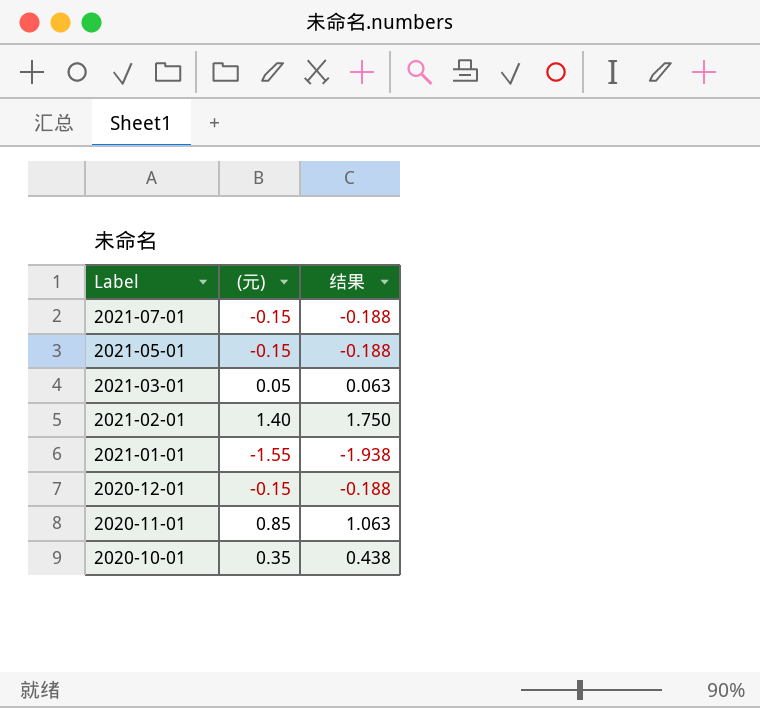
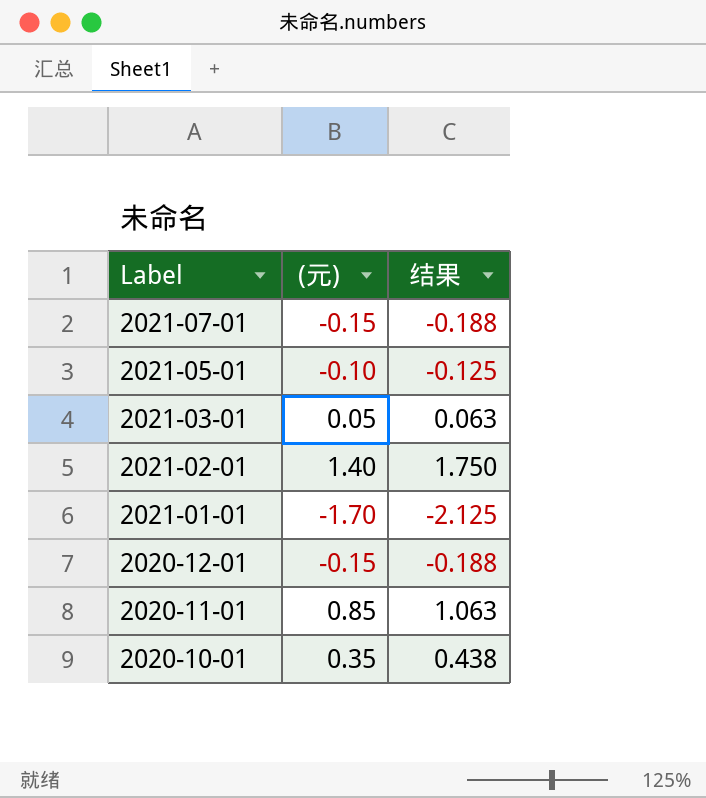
2021-05-01 | (元): -0.15 -> -0.10
2021-05-01 | 结果: -0.188 -> -0.125
2021-01-01 | (元): -1.55 -> -1.70
2021-01-01 | 结果: -1.938 -> -2.125

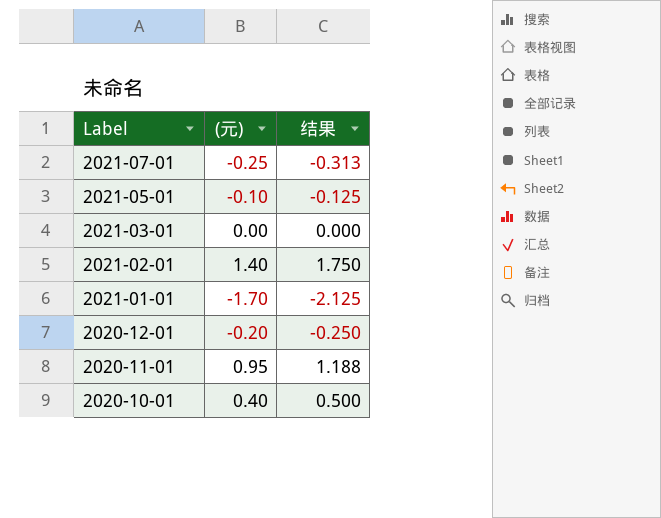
2021-07-01 | (元): -0.15 -> -0.25
2021-07-01 | 结果: -0.188 -> -0.313
2021-03-01 | (元): 0.05 -> 0.00
2021-03-01 | 结果: 0.063 -> 0.000
2020-12-01 | (元): -0.15 -> -0.20
2020-12-01 | 结果: -0.188 -> -0.250
2020-11-01 | (元): 0.85 -> 0.95
2020-11-01 | 结果: 1.063 -> 1.188
2020-10-01 | (元): 0.35 -> 0.40
2020-10-01 | 结果: 0.438 -> 0.500

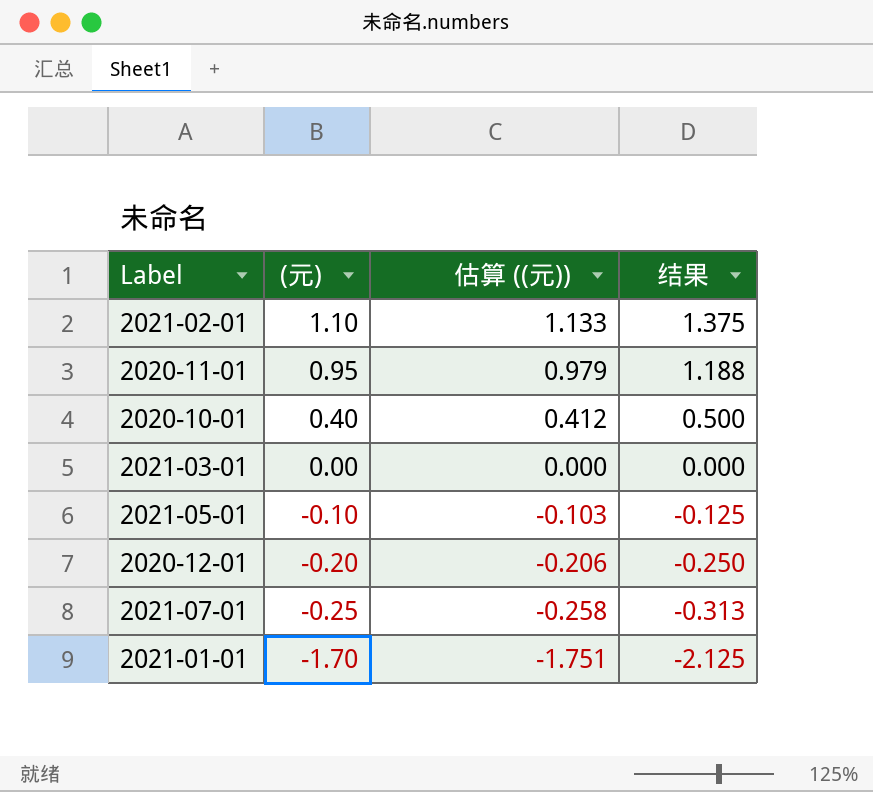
row order: Label descending -> (元) descending
column 估算 ((元)) | formula: none -> [(元)] * 1.03
2021-02-01 | (元): 1.40 -> 1.10
2021-02-01 | 结果: 1.750 -> 1.375

